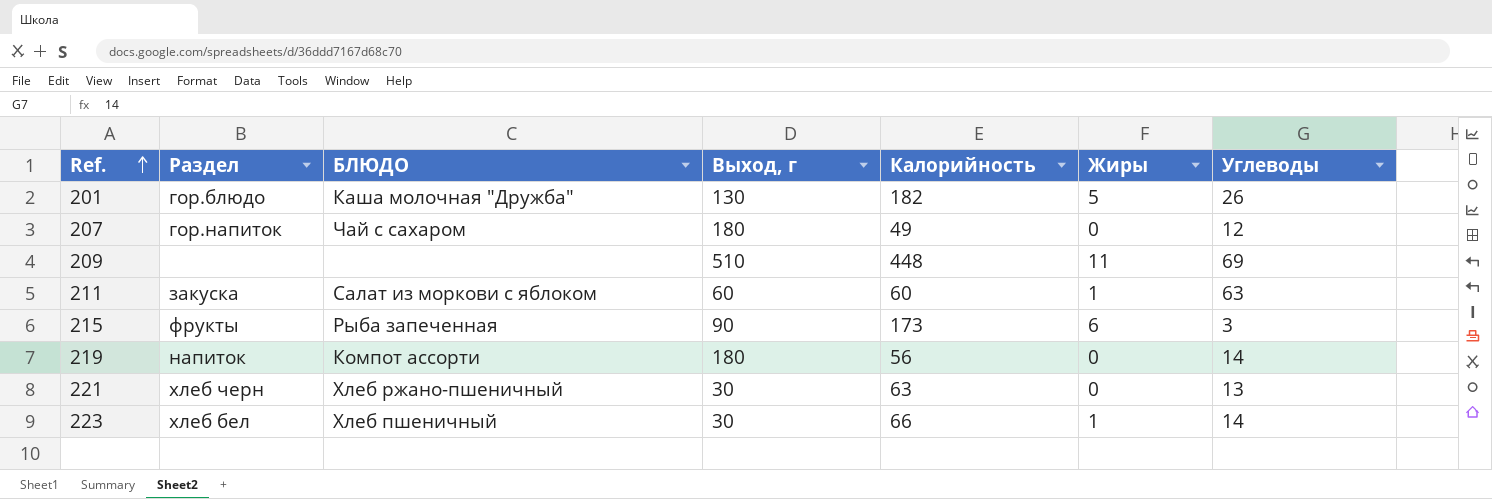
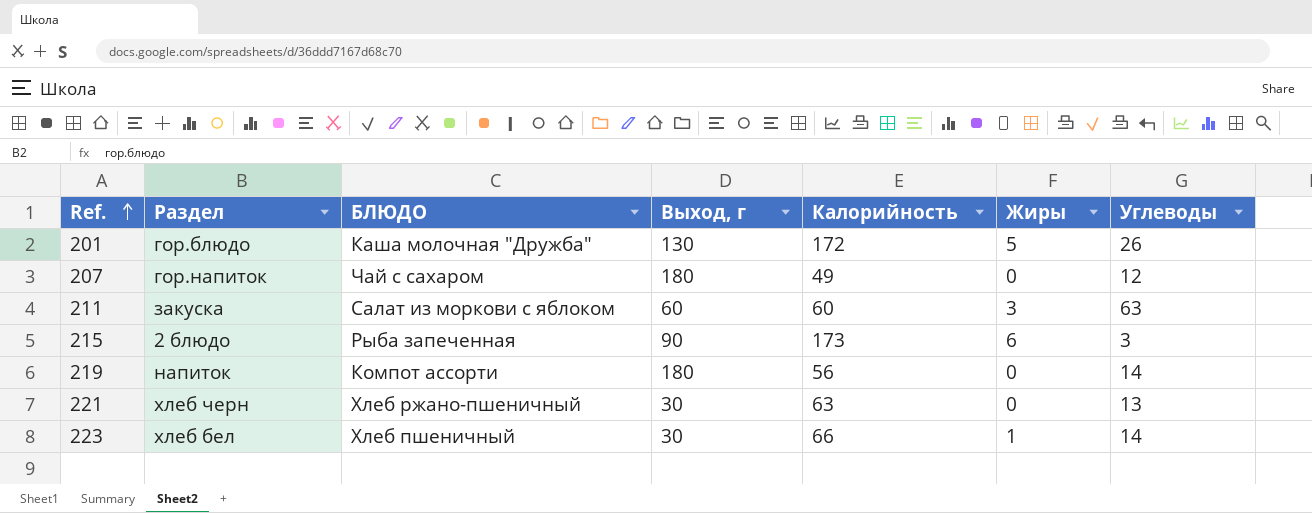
row 209: none | none | 510 | 448 | 11 | 69 -> none
201 | Калорийность: 182 -> 172
211 | Жиры: 1 -> 3
215 | Раздел: фрукты -> 2 блюдо

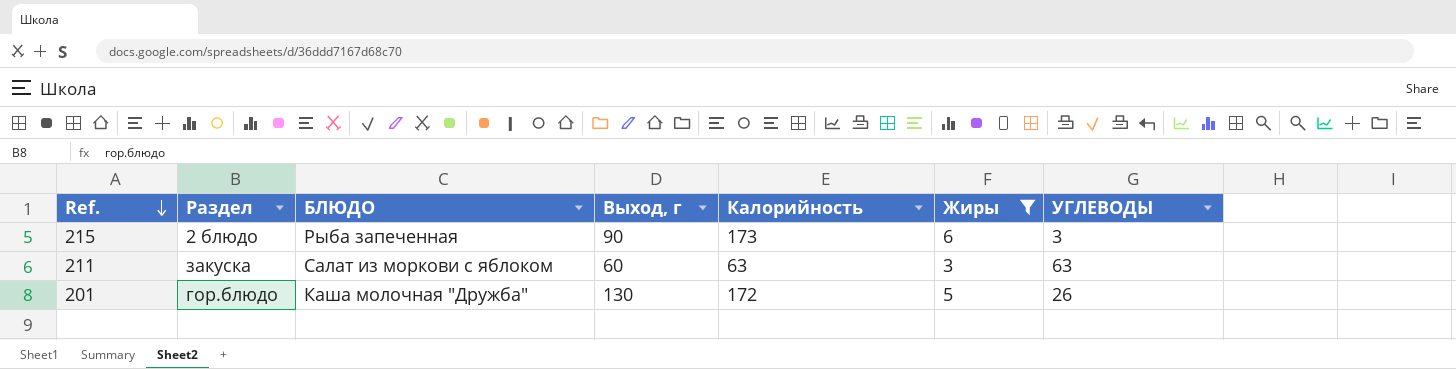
filter: none -> Жиры >= 3
row order: Ref. ascending -> Ref. descending
column name: Углеводы -> УГЛЕВОДЫ
211 | Калорийность: 60 -> 63

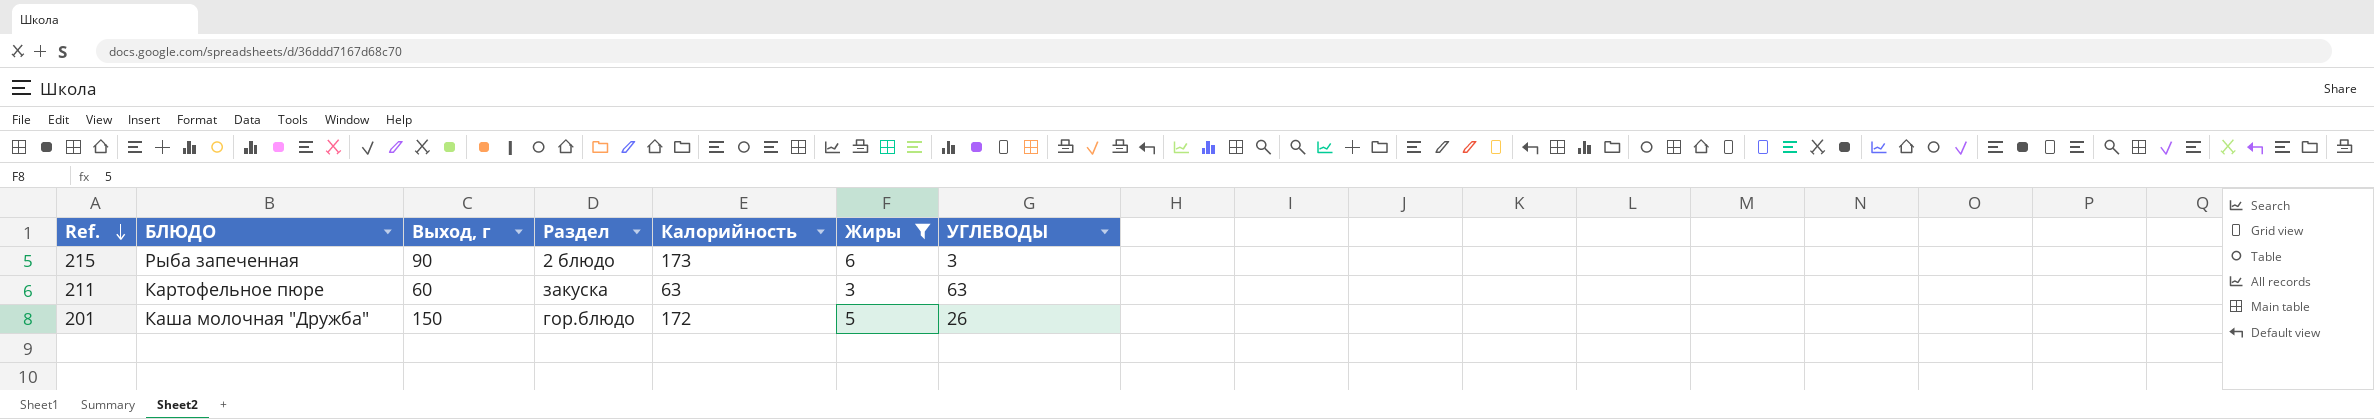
column Раздел | position: 2 -> 4
211 | БЛЮДО: Салат из моркови с яблоком -> Картофельное пюре
201 | Выход, г: 130 -> 150

